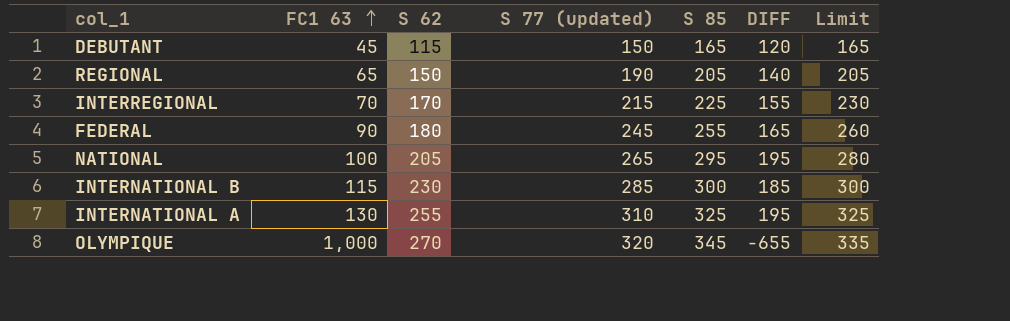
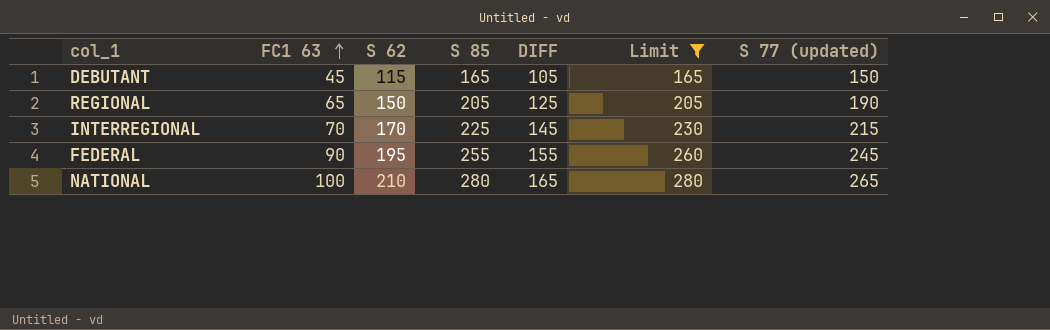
filter: none -> Limit <= 280
column DIFF | formula: [S 85] - [FC1 63] -> [S 77 (updated)] - [FC1 63]
column S 77 (updated) | position: 4 -> 7
FEDERAL | S 62: 180 -> 195
NATIONAL | S 62: 205 -> 210
NATIONAL | S 85: 295 -> 280

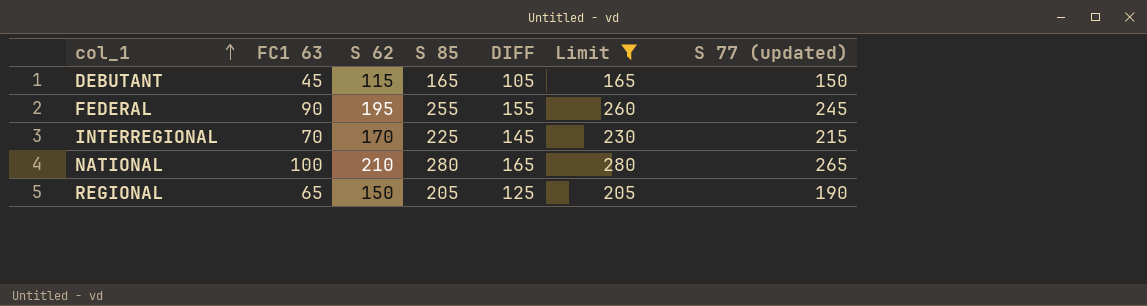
row order: FC1 63 ascending -> col_1 ascending

